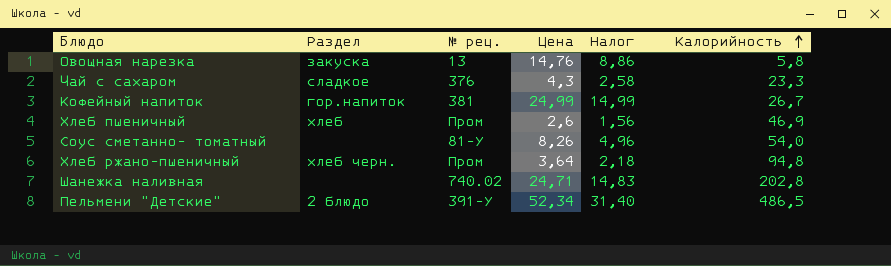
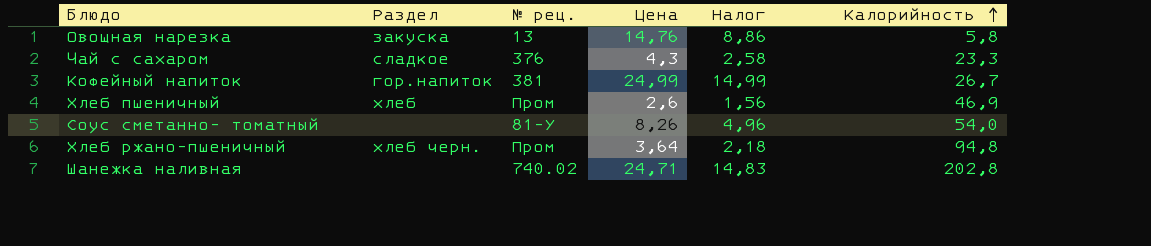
row Пельмени "Детские": 2 блюдо | 391-У | 52,34 | 31,40 | 486,5 -> none

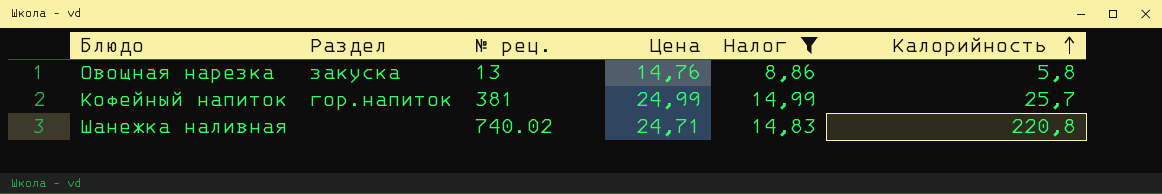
filter: none -> Налог >= 8,86
Кофейный напиток | Калорийность: 26,7 -> 25,7
Шанежка наливная | Калорийность: 202,8 -> 220,8

